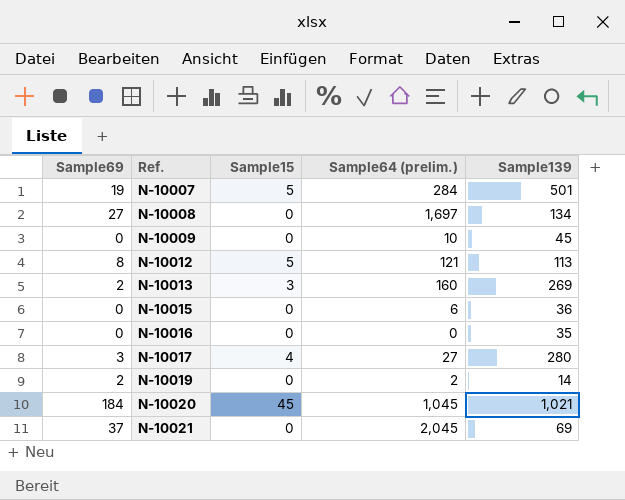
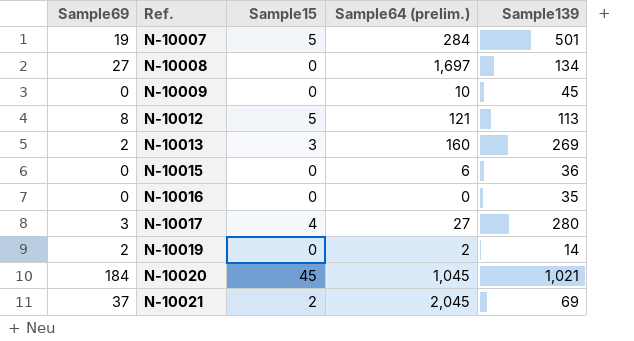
N-10021 | Sample15: 0 -> 2

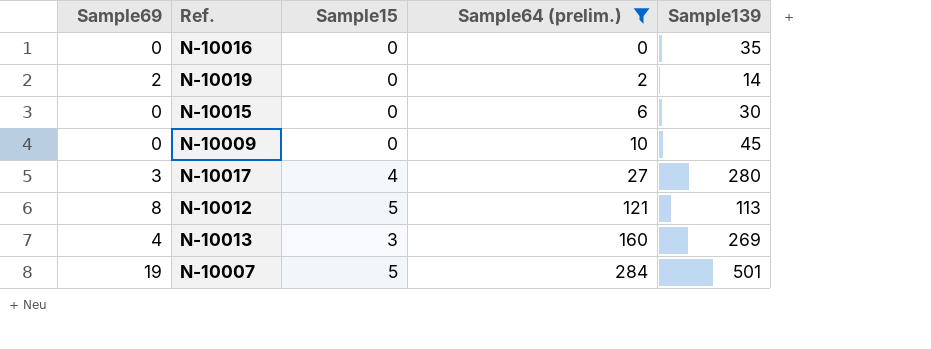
filter: none -> Sample64 (prelim.) <= 284
row order: Ref. ascending -> Sample64 (prelim.) ascending
N-10015 | Sample139: 36 -> 30
N-10013 | Sample69: 2 -> 4

